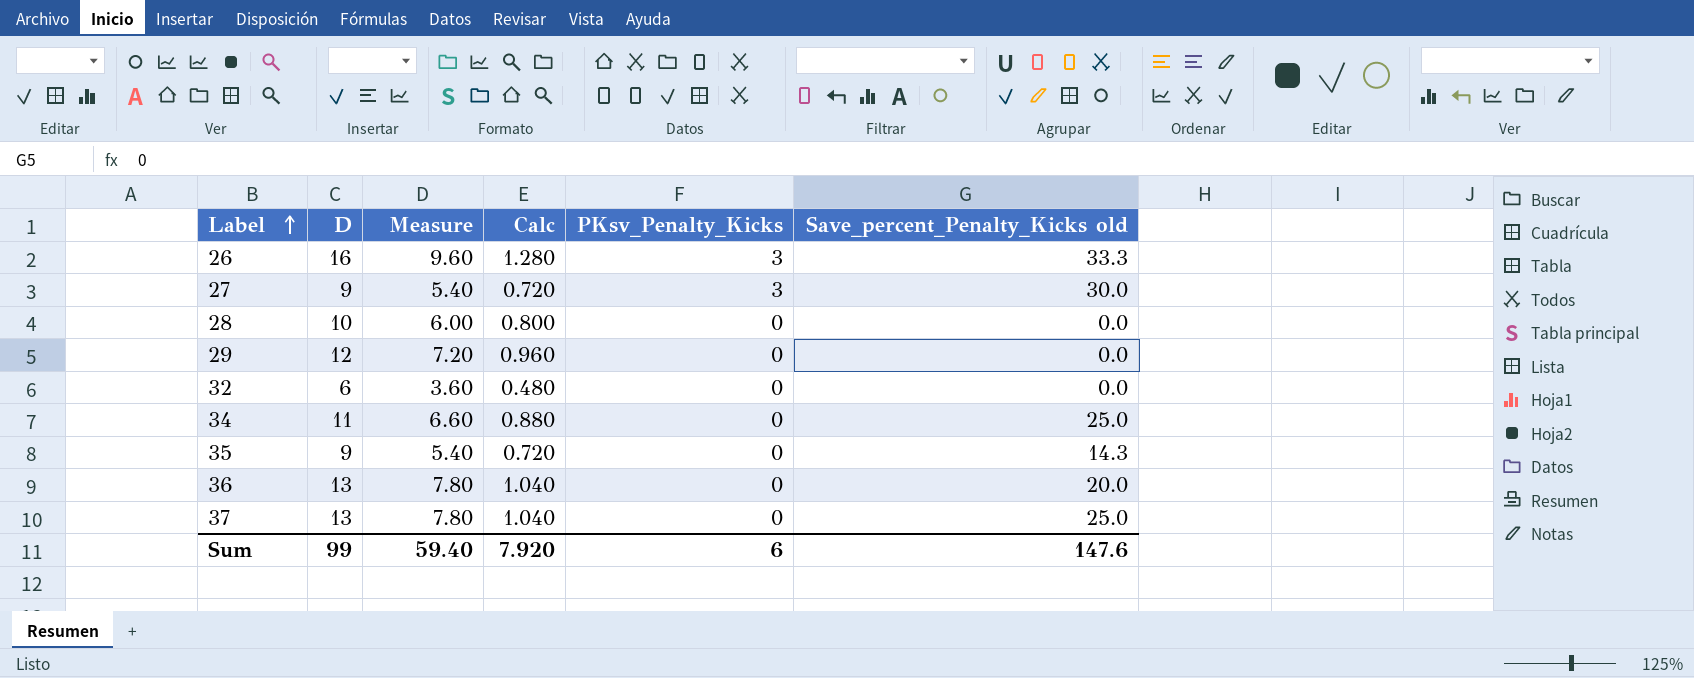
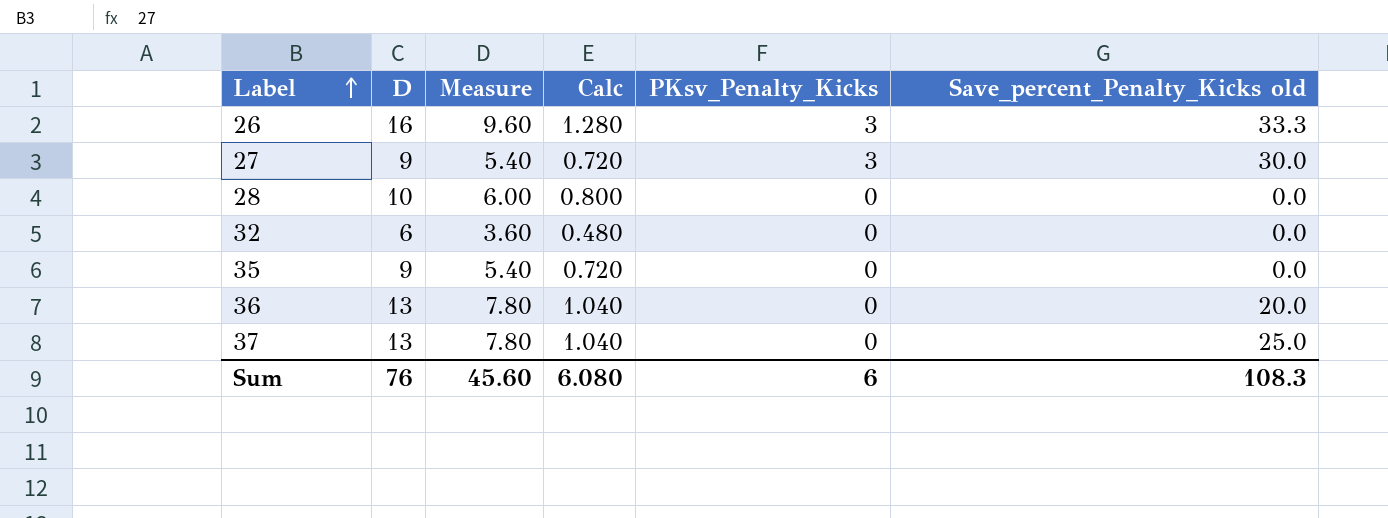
row 29: 12 | 7.20 | 0.960 | 0 | 0.0 -> none
row 34: 11 | 6.60 | 0.880 | 0 | 25.0 -> none
35 | Save_percent_Penalty_Kicks old: 14.3 -> 0.0
Sum | D: 99 -> 76
Sum | Measure: 59.40 -> 45.60
Sum | Calc: 7.920 -> 6.080
Sum | Save_percent_Penalty_Kicks old: 147.6 -> 108.3

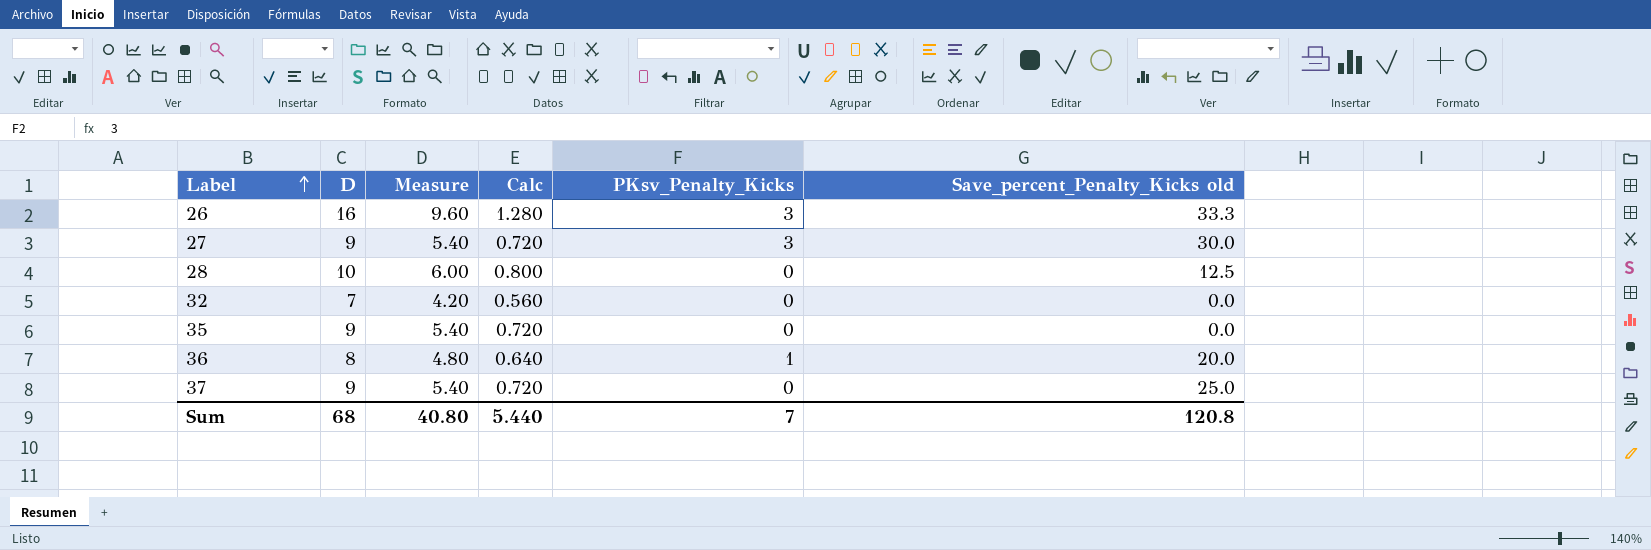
28 | Save_percent_Penalty_Kicks old: 0.0 -> 12.5
32 | D: 6 -> 7
32 | Measure: 3.60 -> 4.20
32 | Calc: 0.480 -> 0.560
36 | D: 13 -> 8
36 | Measure: 7.80 -> 4.80
36 | Calc: 1.040 -> 0.640
36 | PKsv_Penalty_Kicks: 0 -> 1
37 | D: 13 -> 9
37 | Measure: 7.80 -> 5.40
37 | Calc: 1.040 -> 0.720
Sum | D: 76 -> 68
Sum | Measure: 45.60 -> 40.80
Sum | Calc: 6.080 -> 5.440
Sum | PKsv_Penalty_Kicks: 6 -> 7
Sum | Save_percent_Penalty_Kicks old: 108.3 -> 120.8

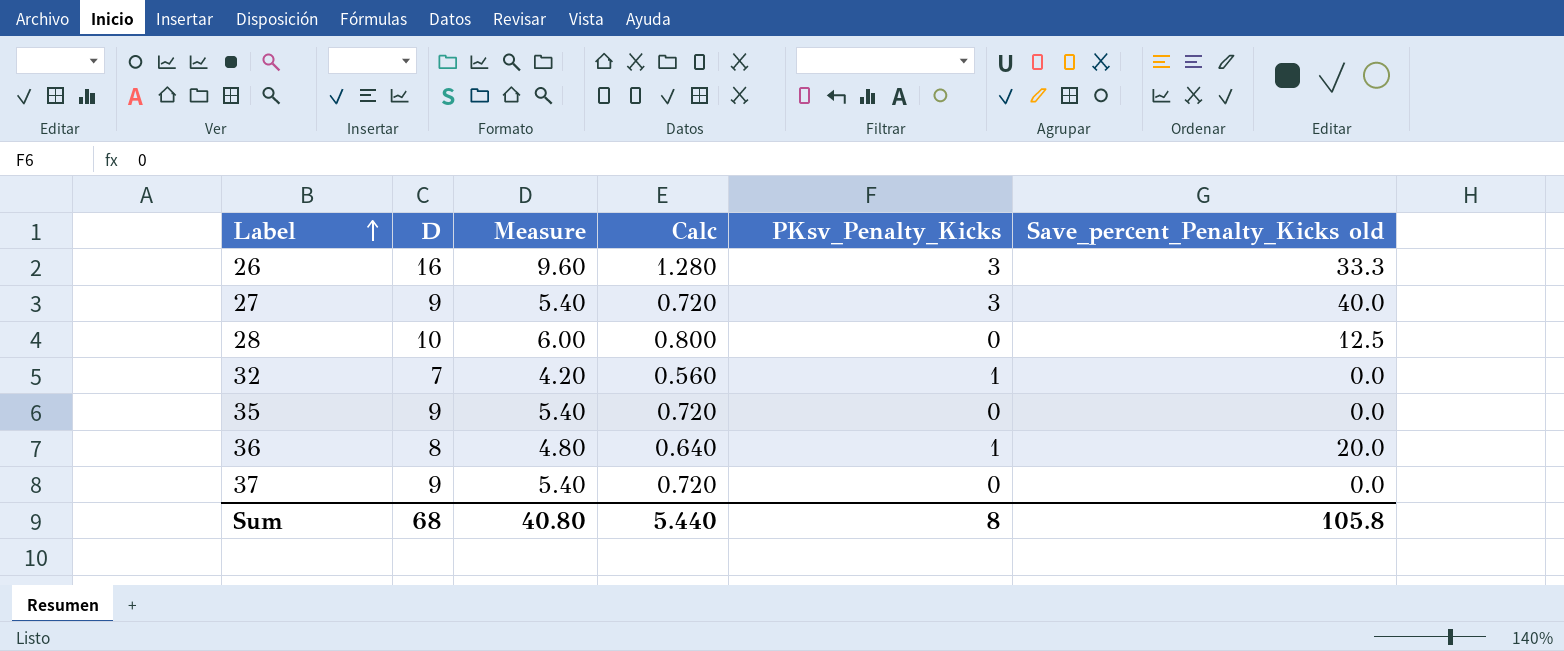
27 | Save_percent_Penalty_Kicks old: 30.0 -> 40.0
32 | PKsv_Penalty_Kicks: 0 -> 1
37 | Save_percent_Penalty_Kicks old: 25.0 -> 0.0
Sum | PKsv_Penalty_Kicks: 7 -> 8
Sum | Save_percent_Penalty_Kicks old: 120.8 -> 105.8

